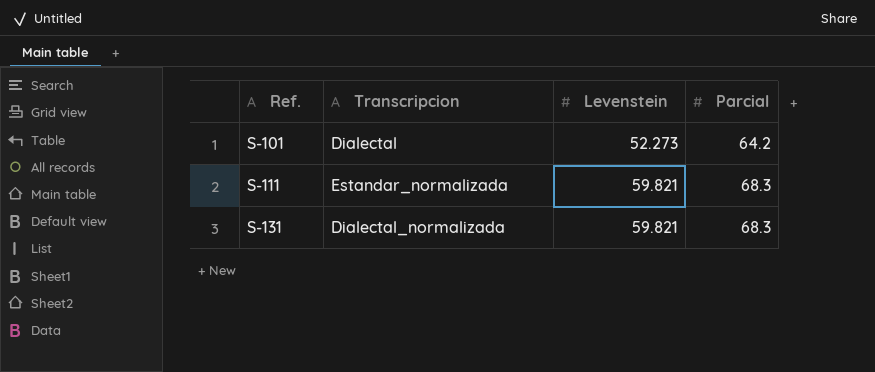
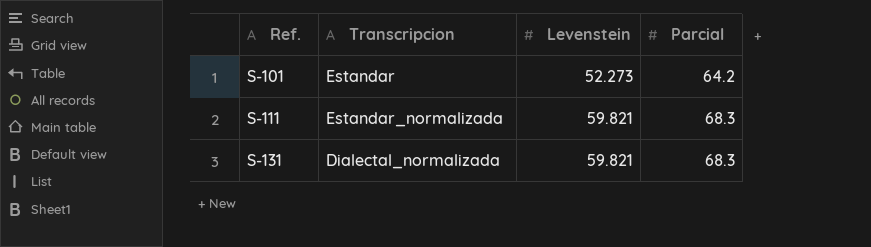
S-101 | Transcripcion: Dialectal -> Estandar

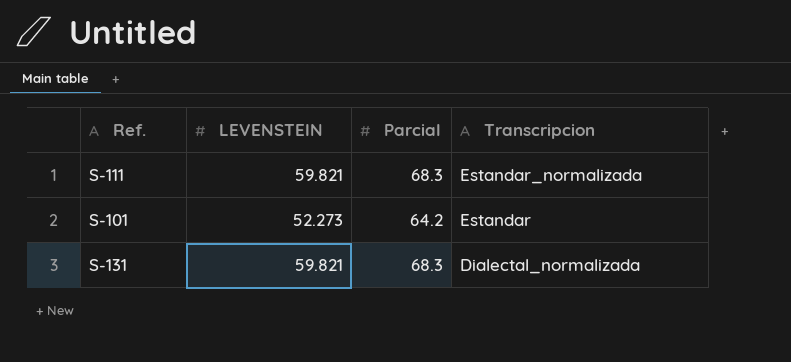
row order: Ref. ascending -> Transcripcion descending
column name: Levenstein -> LEVENSTEIN
column Transcripcion | position: 2 -> 4

